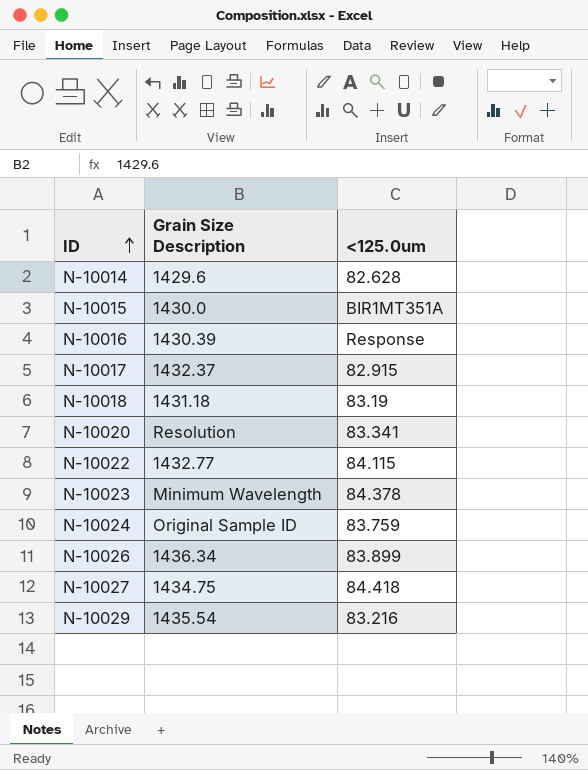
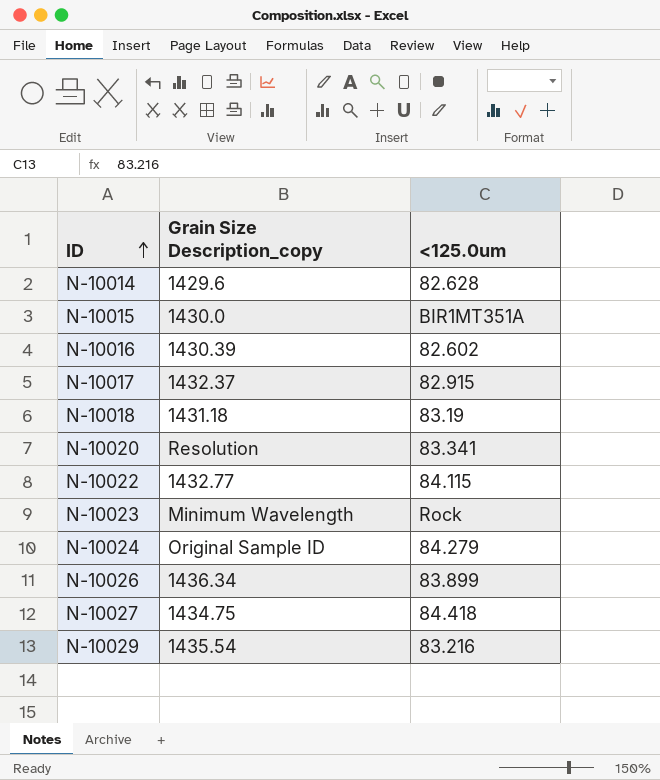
column name: Grain Size Description -> Grain Size Description_copy
N-10016 | <125.0um: Response -> 82.602
N-10023 | <125.0um: 84.378 -> Rock
N-10024 | <125.0um: 83.759 -> 84.279

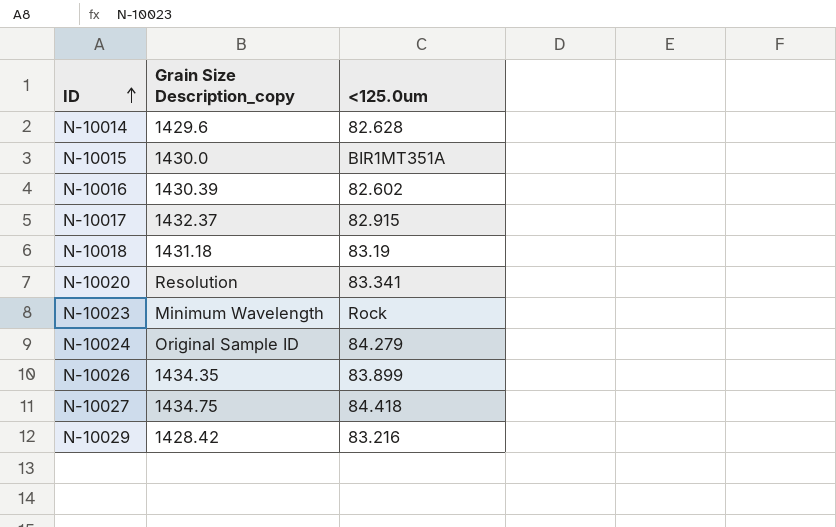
row N-10022: 1432.77 | 84.115 -> none
N-10026 | Grain Size Description_copy: 1436.34 -> 1434.35
N-10029 | Grain Size Description_copy: 1435.54 -> 1428.42

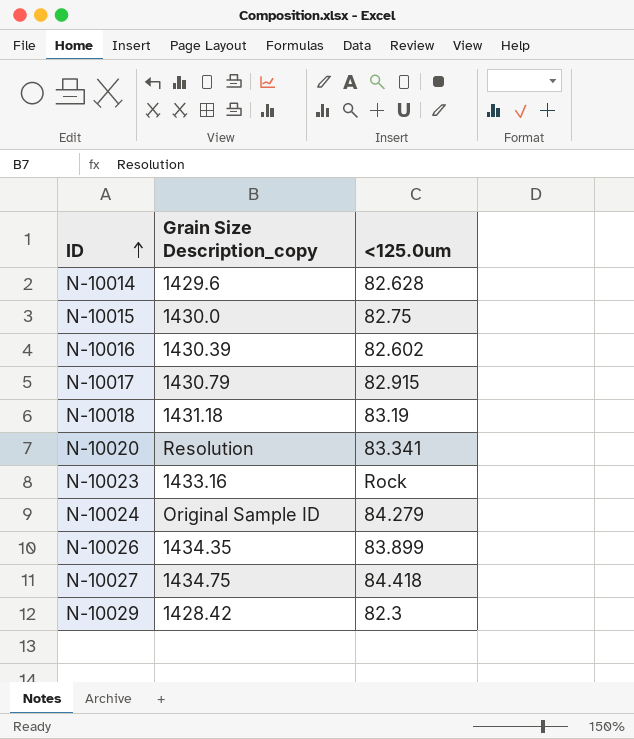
N-10015 | <125.0um: BIR1MT351A -> 82.75
N-10017 | Grain Size Description_copy: 1432.37 -> 1430.79
N-10023 | Grain Size Description_copy: Minimum Wavelength -> 1433.16
N-10029 | <125.0um: 83.216 -> 82.3

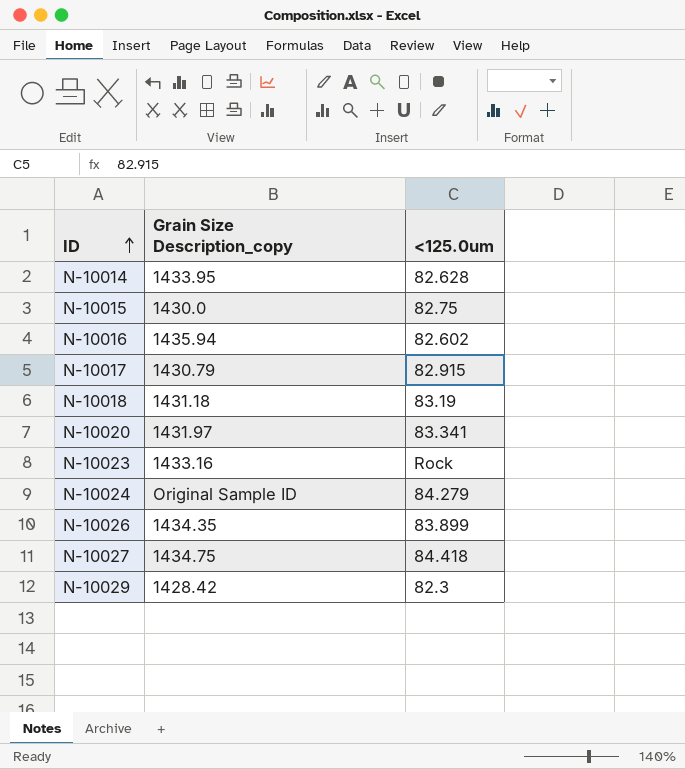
N-10014 | Grain Size Description_copy: 1429.6 -> 1433.95
N-10016 | Grain Size Description_copy: 1430.39 -> 1435.94
N-10020 | Grain Size Description_copy: Resolution -> 1431.97

